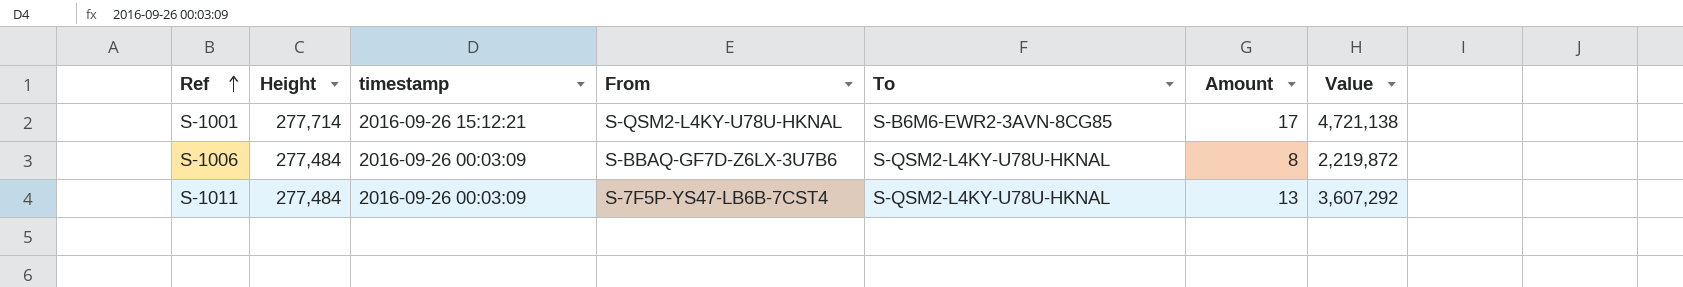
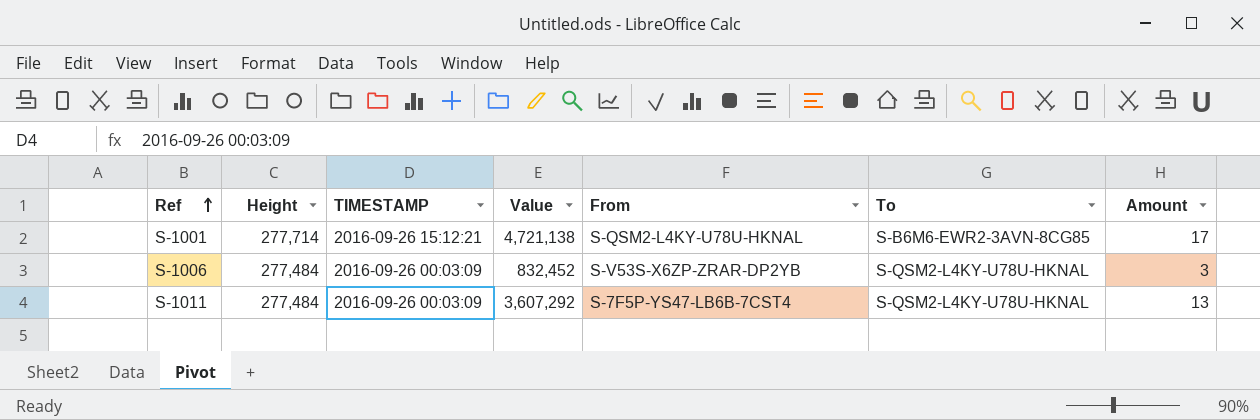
column name: timestamp -> TIMESTAMP
column Value | position: 7 -> 4
S-1006 | Value: 2,219,872 -> 832,452
S-1006 | From: S-BBAQ-GF7D-Z6LX-3U7B6 -> S-V53S-X6ZP-ZRAR-DP2YB
S-1006 | Amount: 8 -> 3

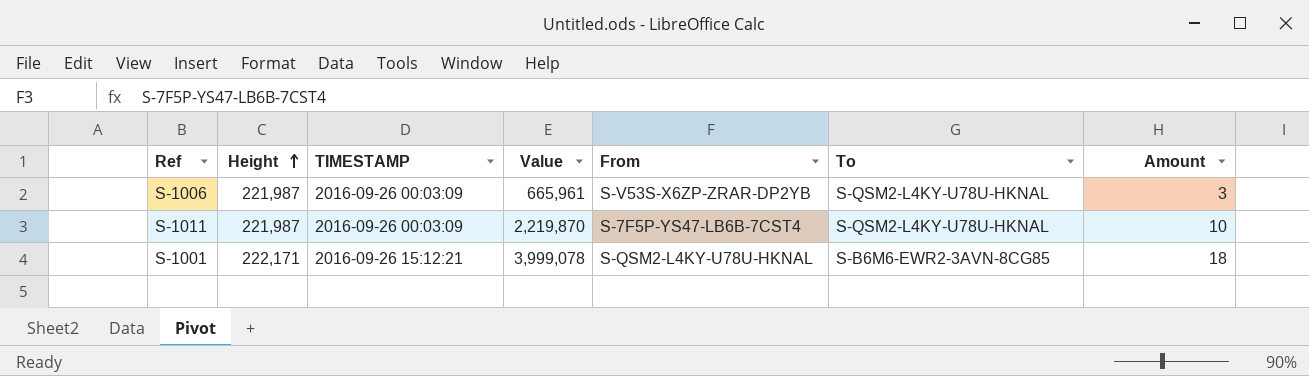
row order: Ref ascending -> Height ascending
S-1006 | Height: 277,484 -> 221,987
S-1006 | Value: 832,452 -> 665,961
S-1011 | Height: 277,484 -> 221,987
S-1011 | Value: 3,607,292 -> 2,219,870
S-1011 | Amount: 13 -> 10
S-1001 | Height: 277,714 -> 222,171
S-1001 | Value: 4,721,138 -> 3,999,078
S-1001 | Amount: 17 -> 18

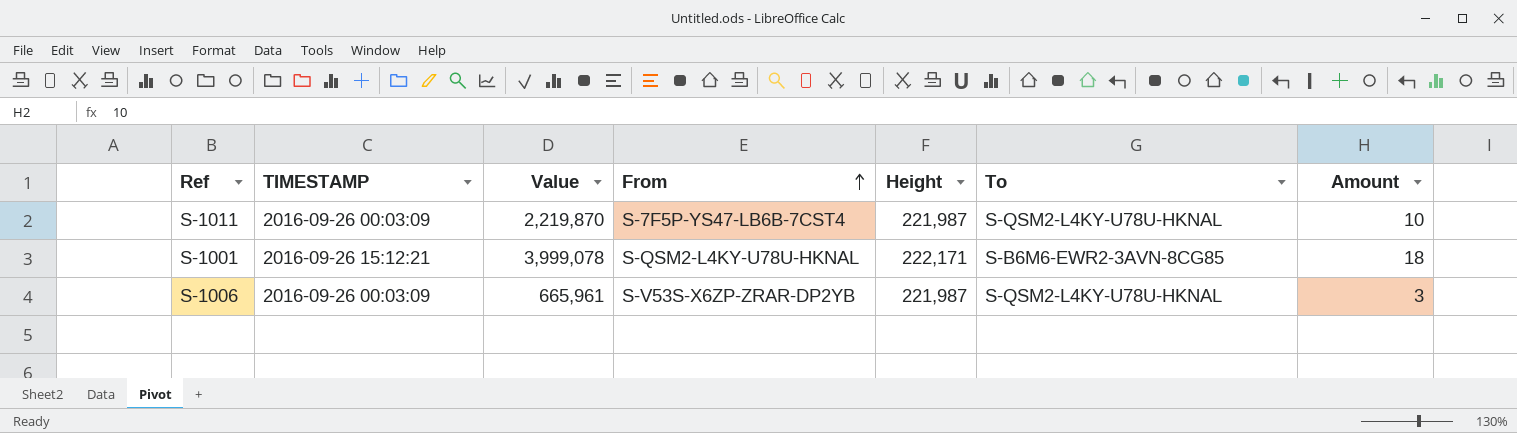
row order: Height ascending -> From ascending
column Height | position: 2 -> 5

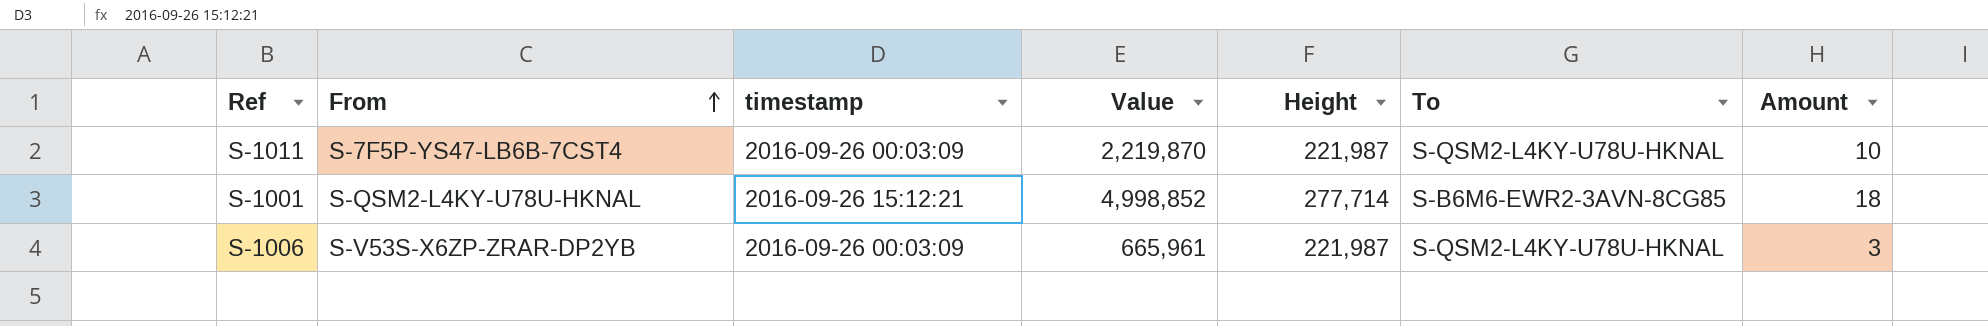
column From | position: 4 -> 2
column name: TIMESTAMP -> timestamp
S-1001 | Value: 3,999,078 -> 4,998,852
S-1001 | Height: 222,171 -> 277,714

